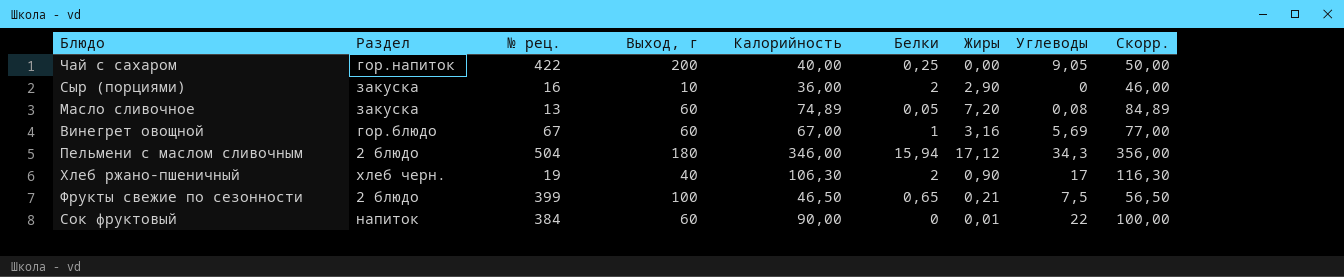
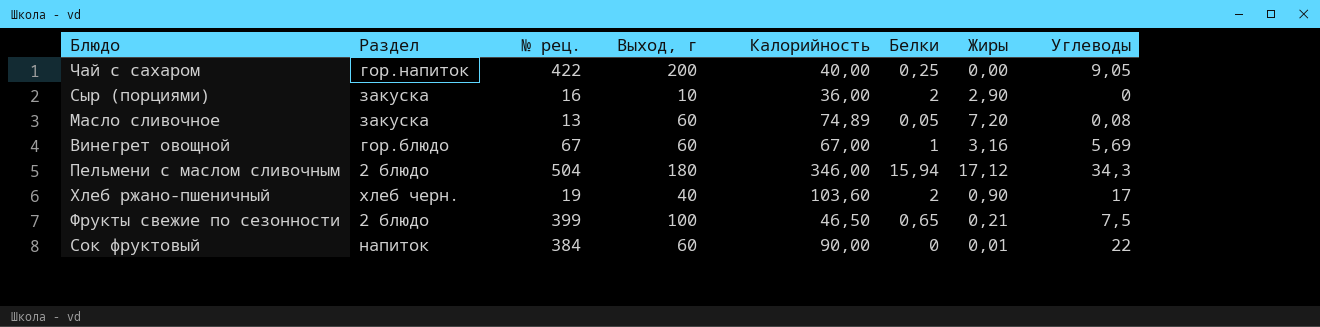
column Скорр. | formula: [Калорийность] + 10 -> none
Хлеб ржано-пшеничный | Калорийность: 106,30 -> 103,60

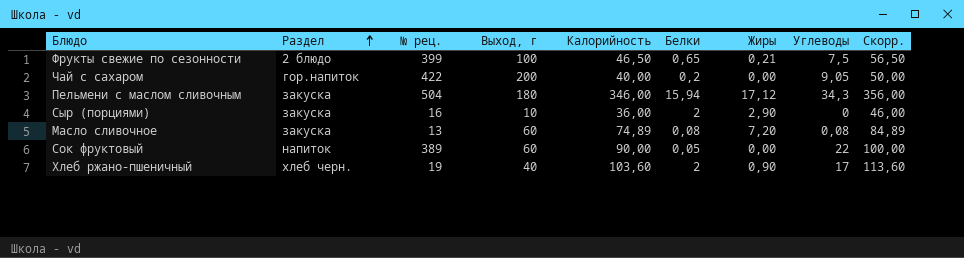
row order: none -> Раздел ascending
column Скорр. | formula: none -> [Калорийность] + 10
row Винегрет овощной: гор.блюдо | 67 | 60 | 67,00 | 1 | 3,16 | 5,69 -> none
Чай с сахаром | Белки: 0,25 -> 0,2
Пельмени с маслом сливочным | Раздел: 2 блюдо -> закуска
Масло сливочное | Белки: 0,05 -> 0,08
Сок фруктовый | № рец.: 384 -> 389
Сок фруктовый | Белки: 0 -> 0,05
Сок фруктовый | Жиры: 0,01 -> 0,00

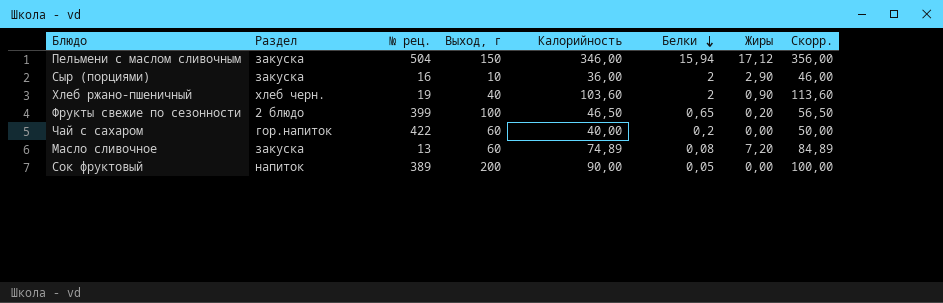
row order: Раздел ascending -> Белки descending
column Углеводы | position: 8 -> none
Пельмени с маслом сливочным | Выход, г: 180 -> 150
Фрукты свежие по сезонности | Жиры: 0,21 -> 0,20
Чай с сахаром | Выход, г: 200 -> 60
Сок фруктовый | Выход, г: 60 -> 200

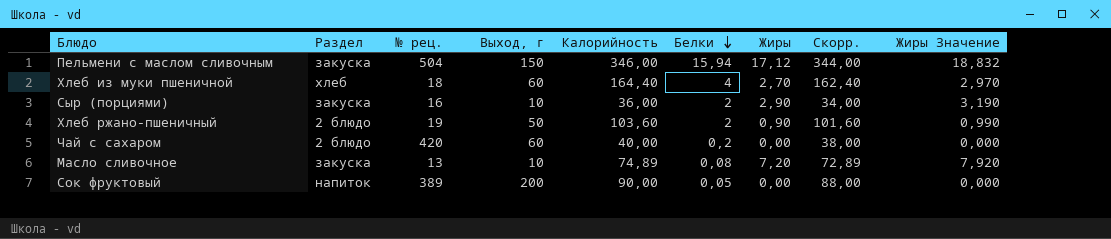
column Скорр. | formula: [Калорийность] + 10 -> [Калорийность] - 2
column Жиры Значение | formula: none -> [Жиры] * 1,1
row Фрукты свежие по сезонности: 2 блюдо | 399 | 100 | 46,50 | 0,65 | 0,20 | 56,50 -> none
row Хлеб из муки пшеничной: none -> хлеб | 18 | 60 | 164,40 | 4 | 2,70 | 162,40 | 2,970
Хлеб ржано-пшеничный | Раздел: хлеб черн. -> 2 блюдо
Хлеб ржано-пшеничный | Выход, г: 40 -> 50
Чай с сахаром | Раздел: гор.напиток -> 2 блюдо
Чай с сахаром | № рец.: 422 -> 420
Масло сливочное | Выход, г: 60 -> 10

